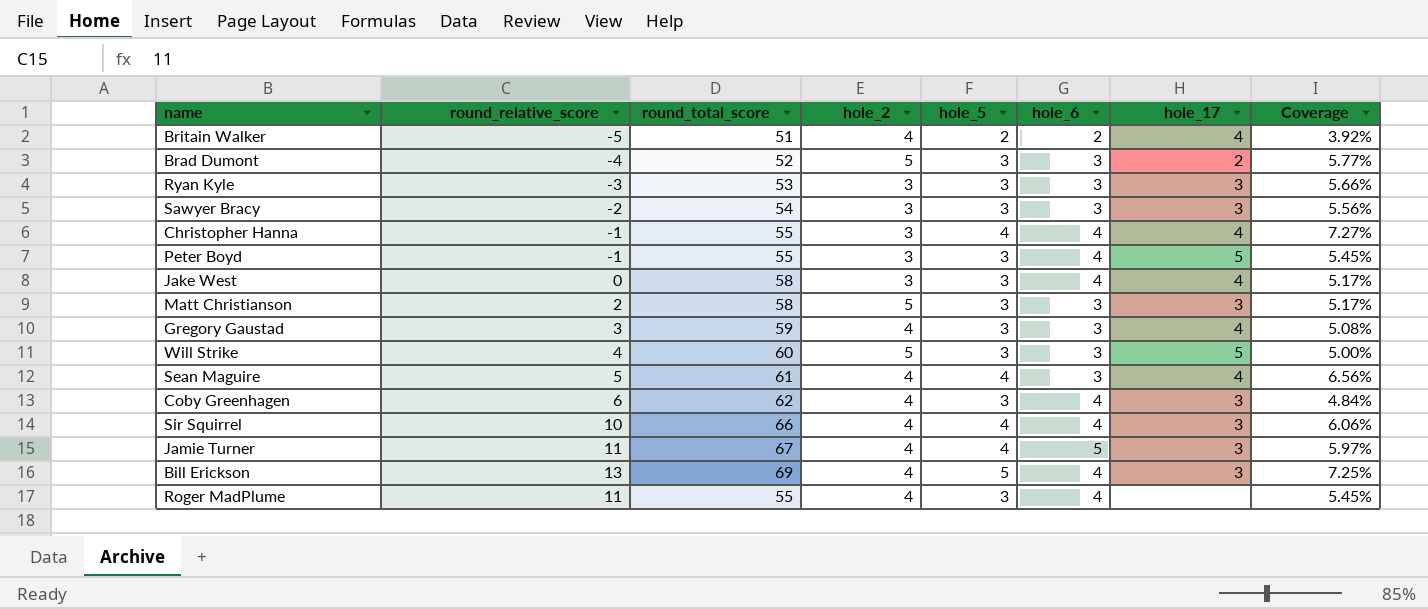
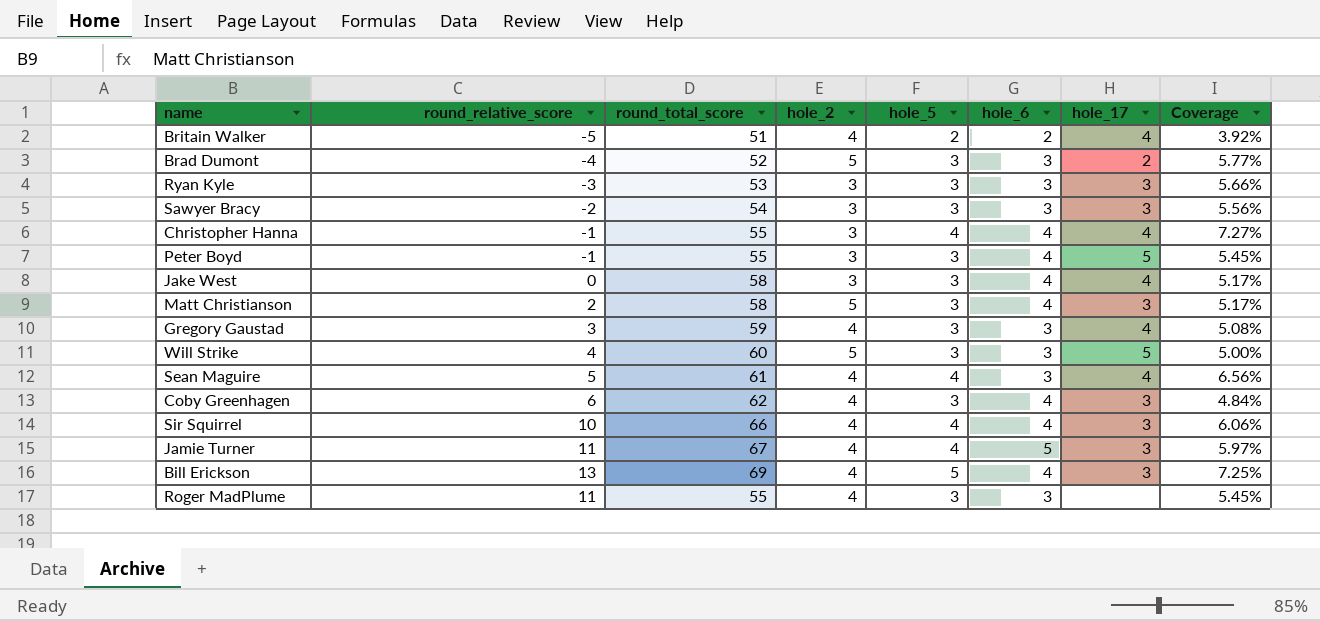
Matt Christianson | hole_6: 3 -> 4
Roger MadPlume | hole_6: 4 -> 3

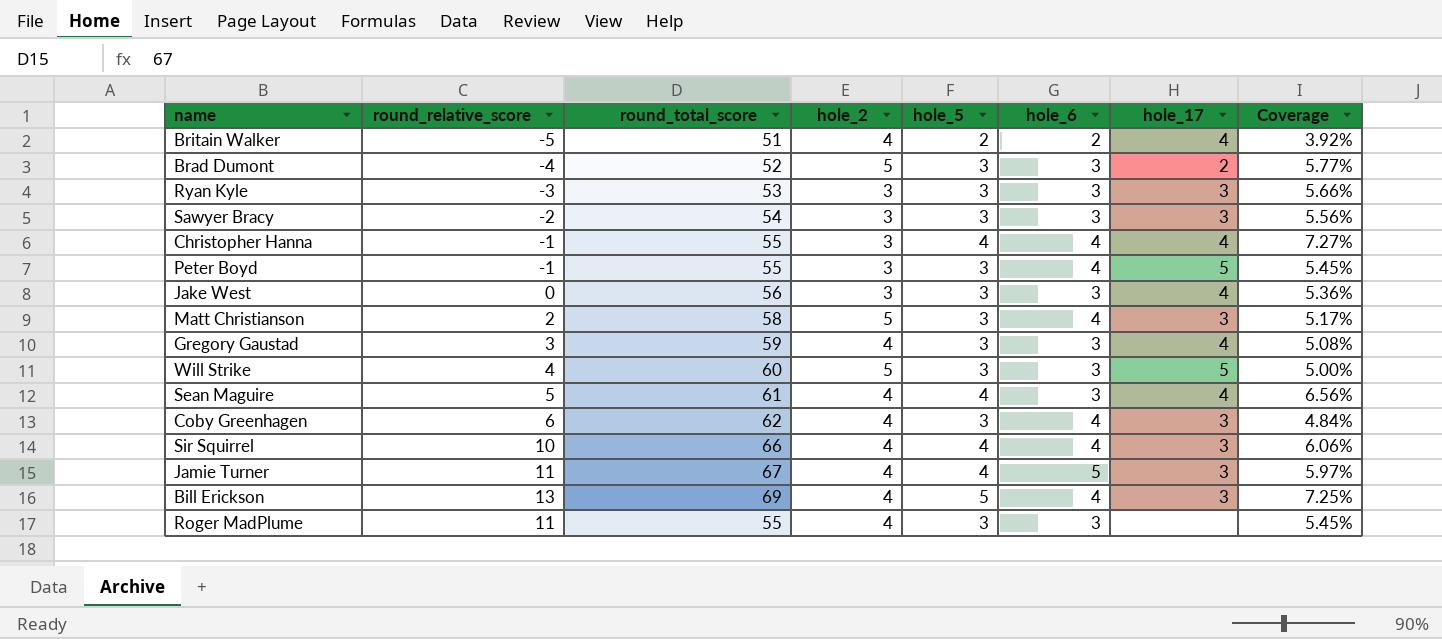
Jake West | round_total_score: 58 -> 56
Jake West | hole_6: 4 -> 3
Jake West | Coverage: 5.17% -> 5.36%

